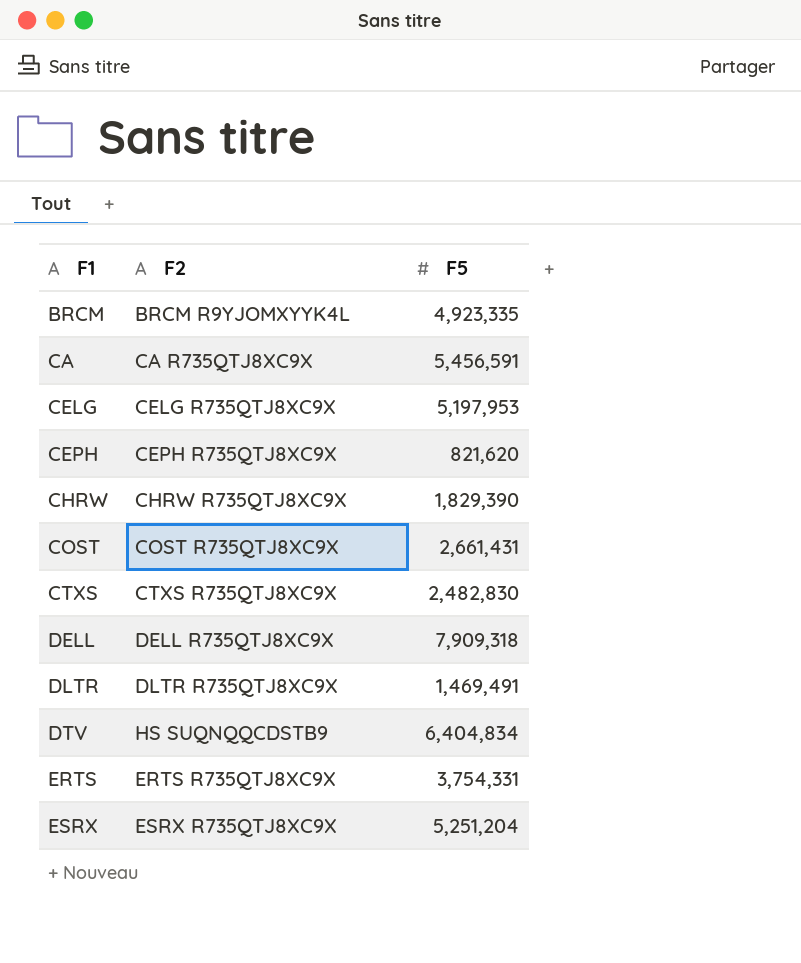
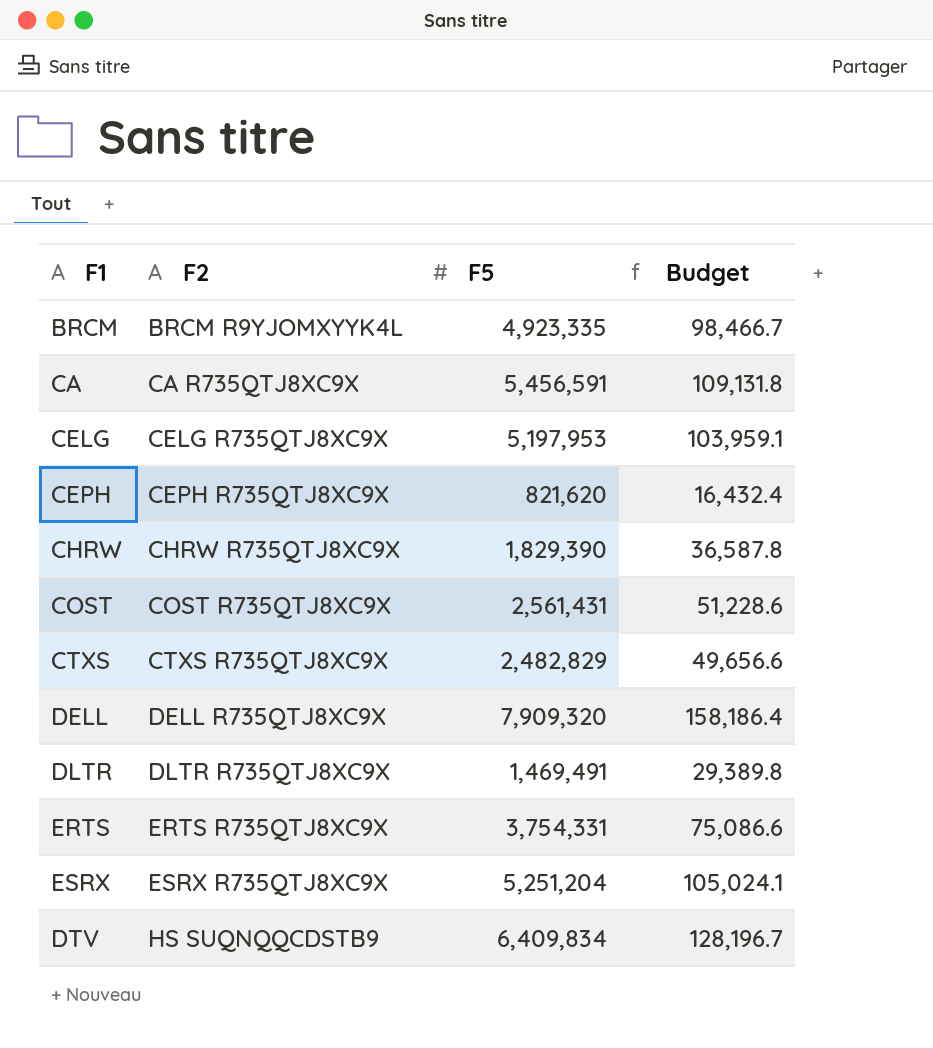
row order: F1 ascending -> F2 ascending
column Budget | formula: none -> [F5] * 0.02
COST | F5: 2,661,431 -> 2,561,431
CTXS | F5: 2,482,830 -> 2,482,829
DELL | F5: 7,909,318 -> 7,909,320
DTV | F5: 6,404,834 -> 6,409,834

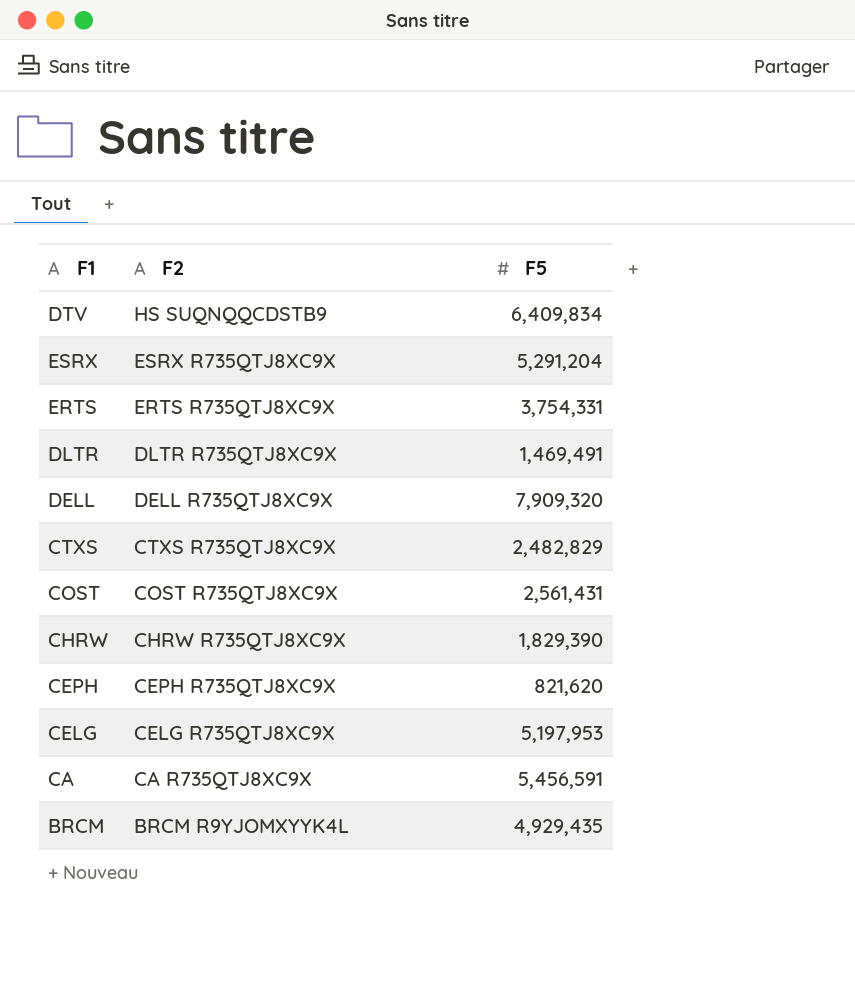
row order: F2 ascending -> F2 descending
column Budget | formula: [F5] * 0.02 -> none
ESRX | F5: 5,251,204 -> 5,291,204
BRCM | F5: 4,923,335 -> 4,929,435

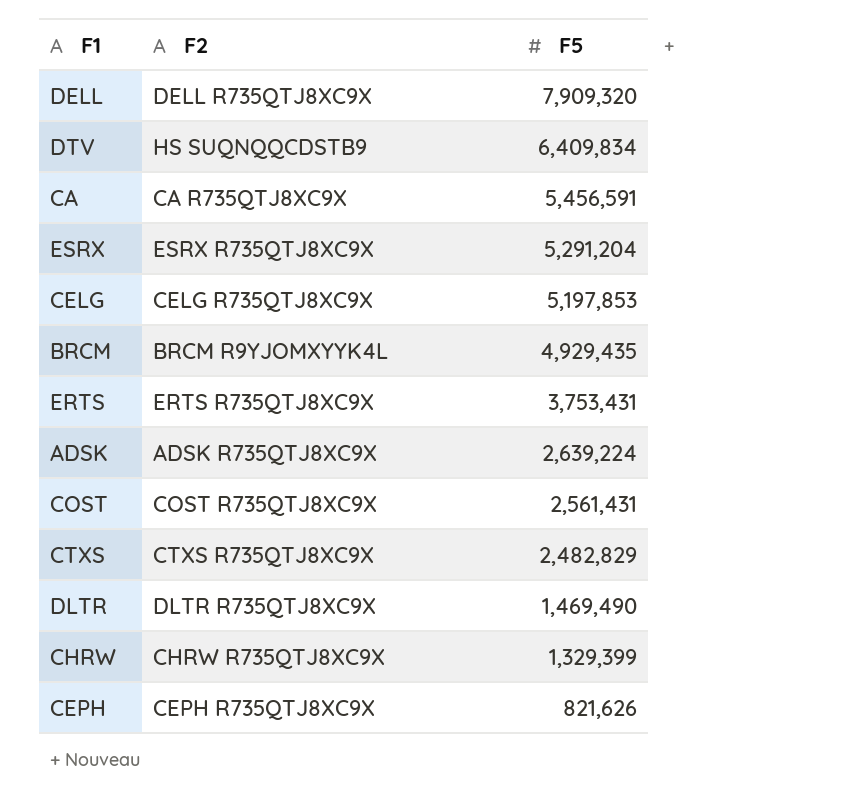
row order: F2 descending -> F5 descending
CELG | F5: 5,197,953 -> 5,197,853
ERTS | F5: 3,754,331 -> 3,753,431
row ADSK: none -> ADSK R735QTJ8XC9X | 2,639,224
DLTR | F5: 1,469,491 -> 1,469,490
CHRW | F5: 1,829,390 -> 1,329,399
CEPH | F5: 821,620 -> 821,626

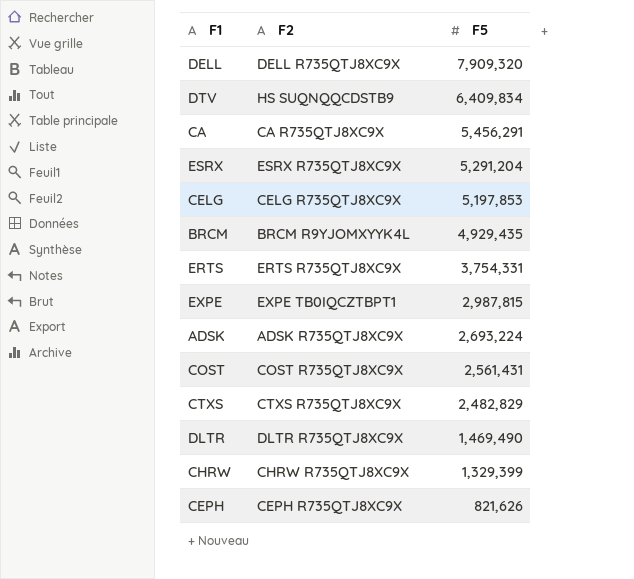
CA | F5: 5,456,591 -> 5,456,291
ERTS | F5: 3,753,431 -> 3,754,331
row EXPE: none -> EXPE TB0IQCZTBPT1 | 2,987,815
ADSK | F5: 2,639,224 -> 2,693,224

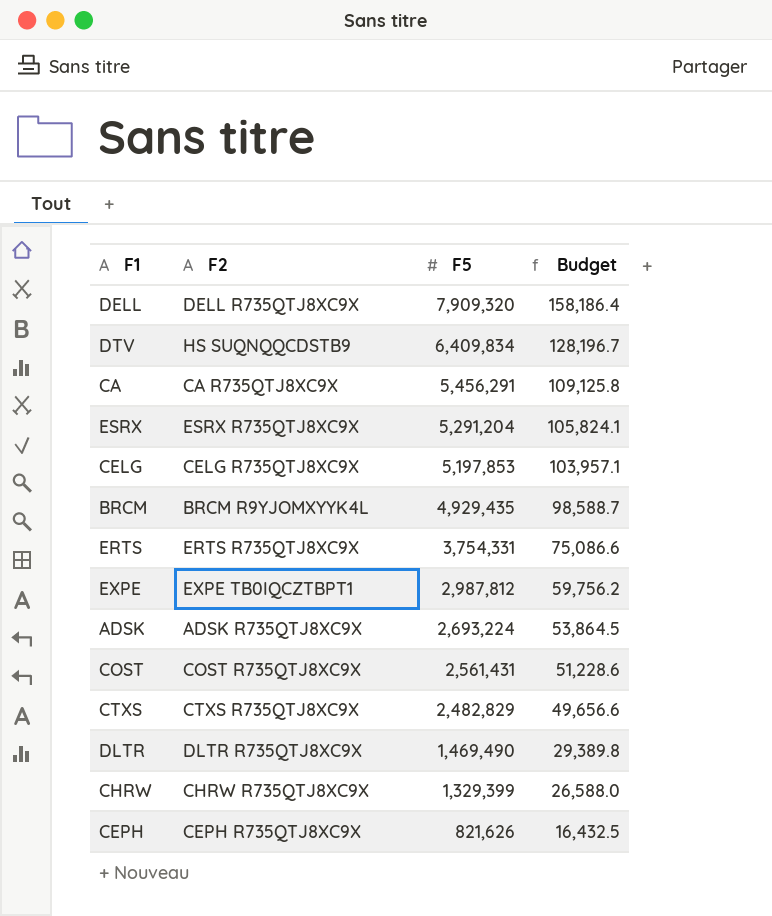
column Budget | formula: none -> [F5] * 0.02
EXPE | F5: 2,987,815 -> 2,987,812

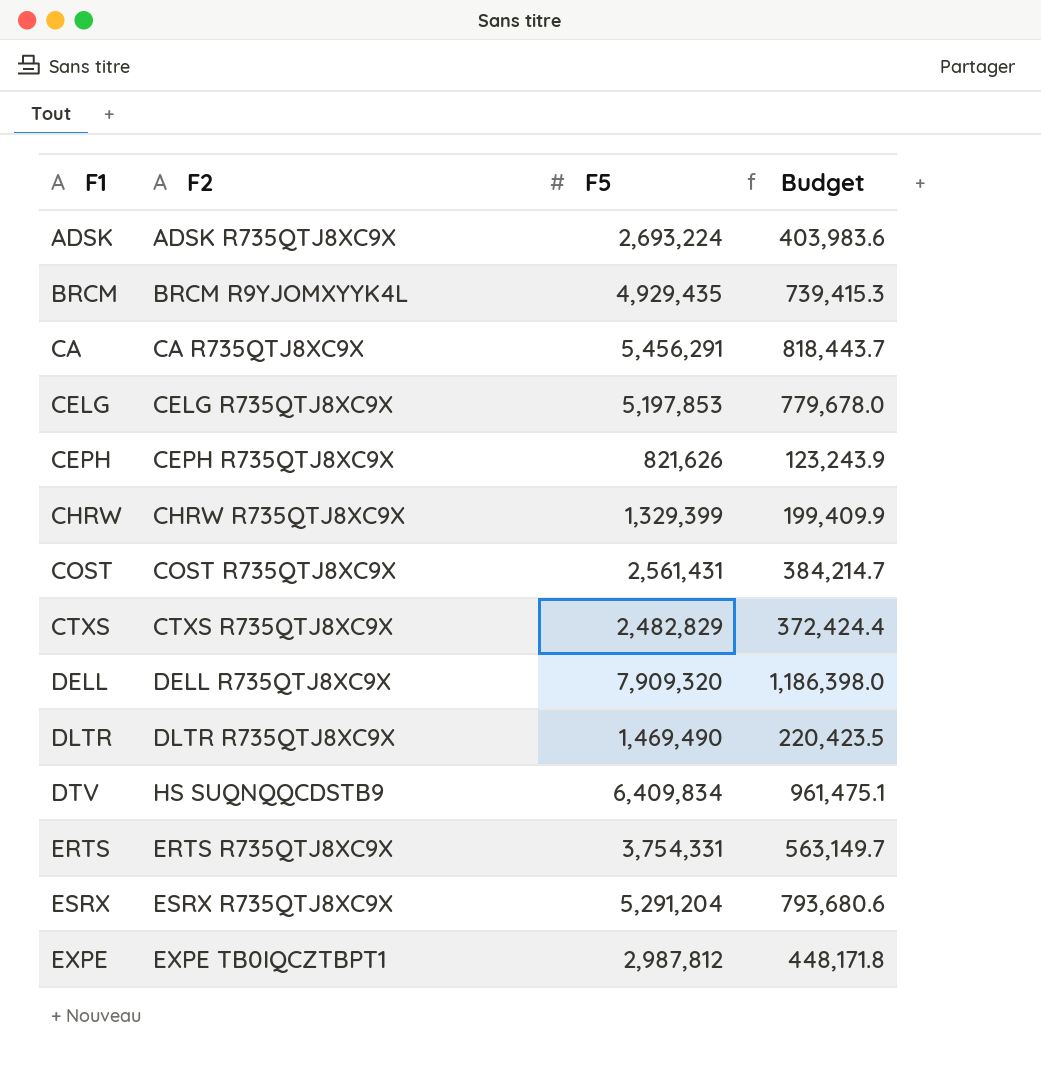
row order: F5 descending -> F1 ascending
column Budget | formula: [F5] * 0.02 -> [F5] * 0.15

